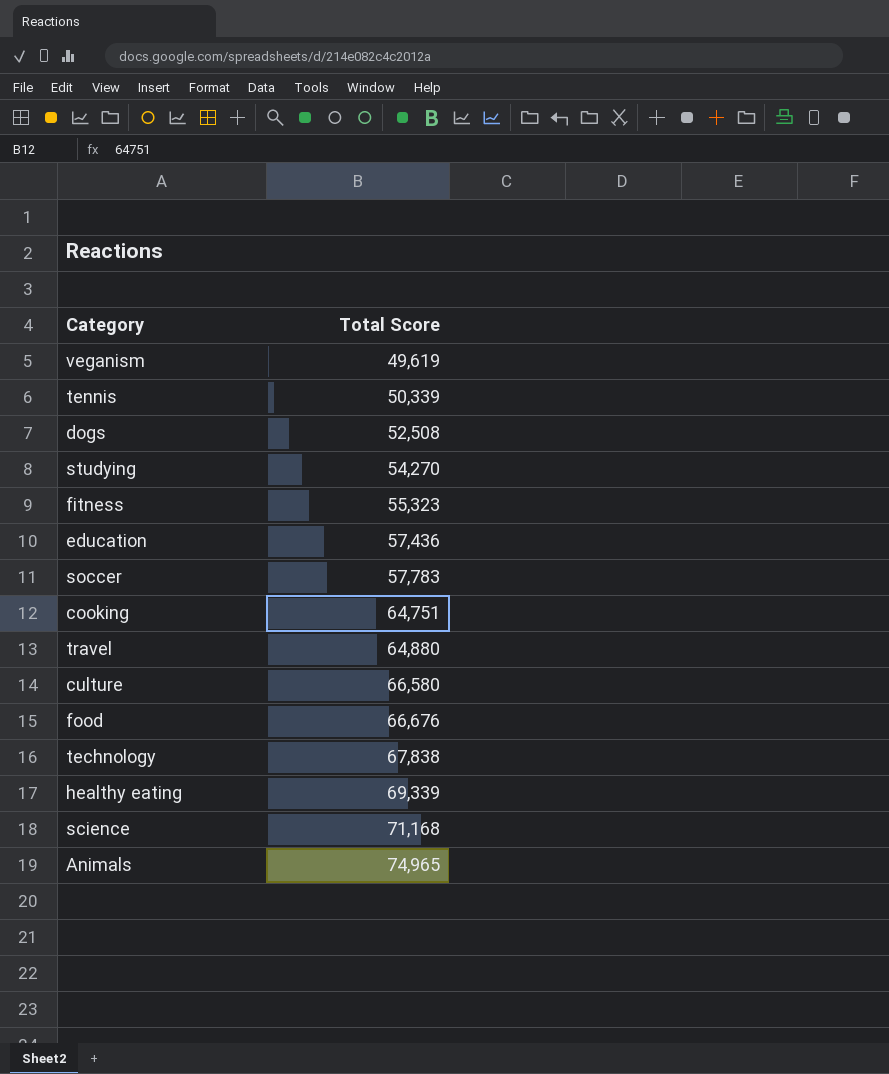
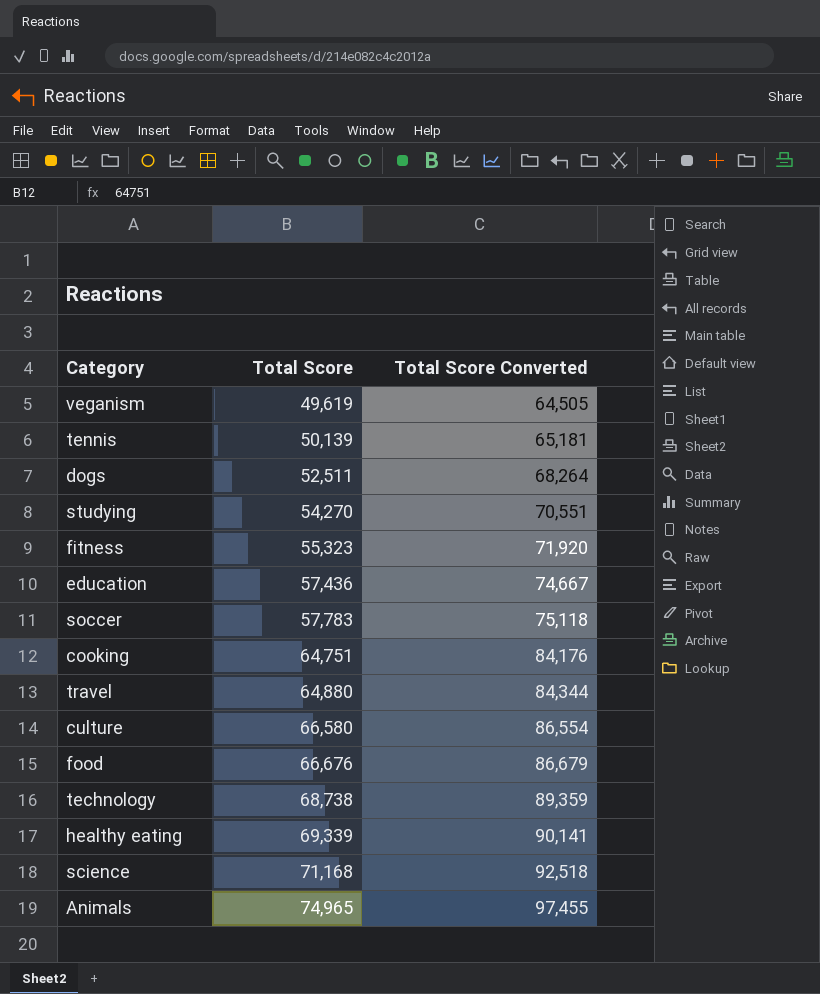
column Total Score Converted | formula: none -> [Total Score] * 1.3
tennis | Total Score: 50,339 -> 50,139
dogs | Total Score: 52,508 -> 52,511
technology | Total Score: 67,838 -> 68,738

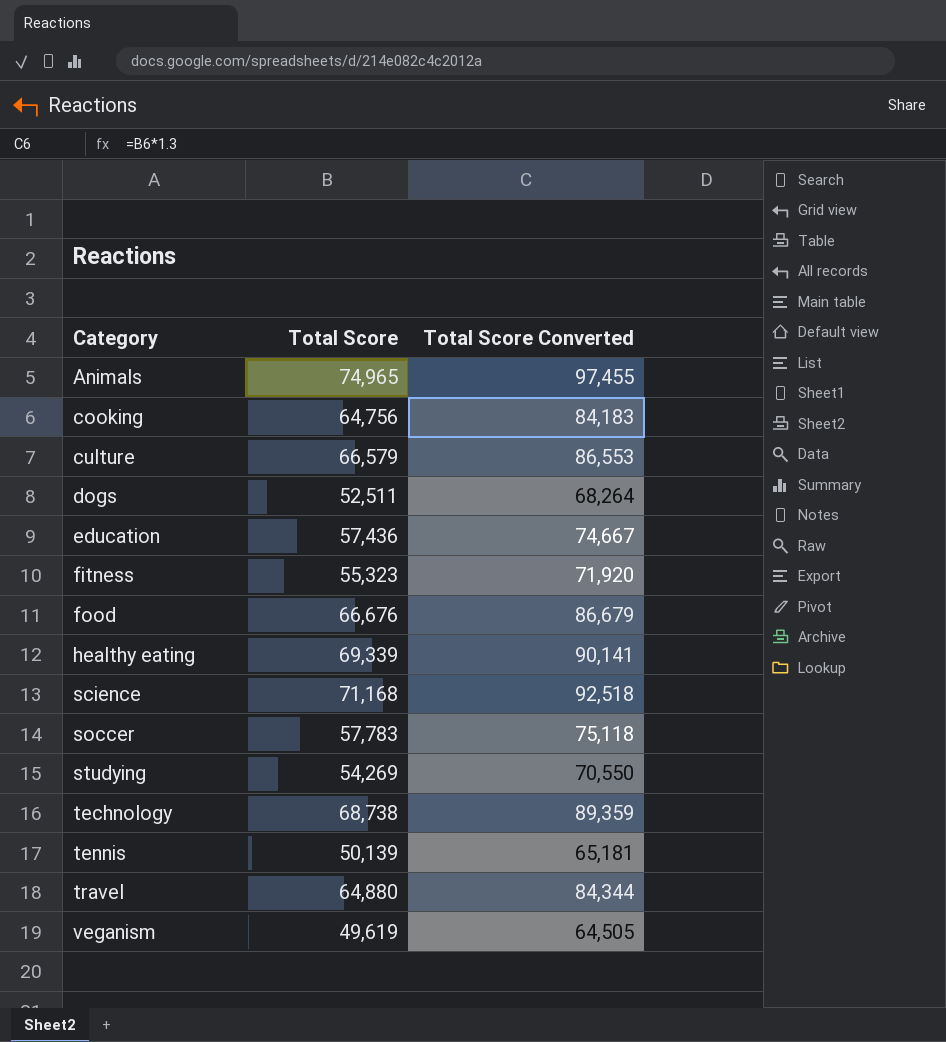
row order: Total Score ascending -> Category ascending
cooking | Total Score: 64,751 -> 64,756
cooking | Total Score Converted: 84,176 -> 84,183
culture | Total Score: 66,580 -> 66,579
culture | Total Score Converted: 86,554 -> 86,553
studying | Total Score: 54,270 -> 54,269
studying | Total Score Converted: 70,551 -> 70,550

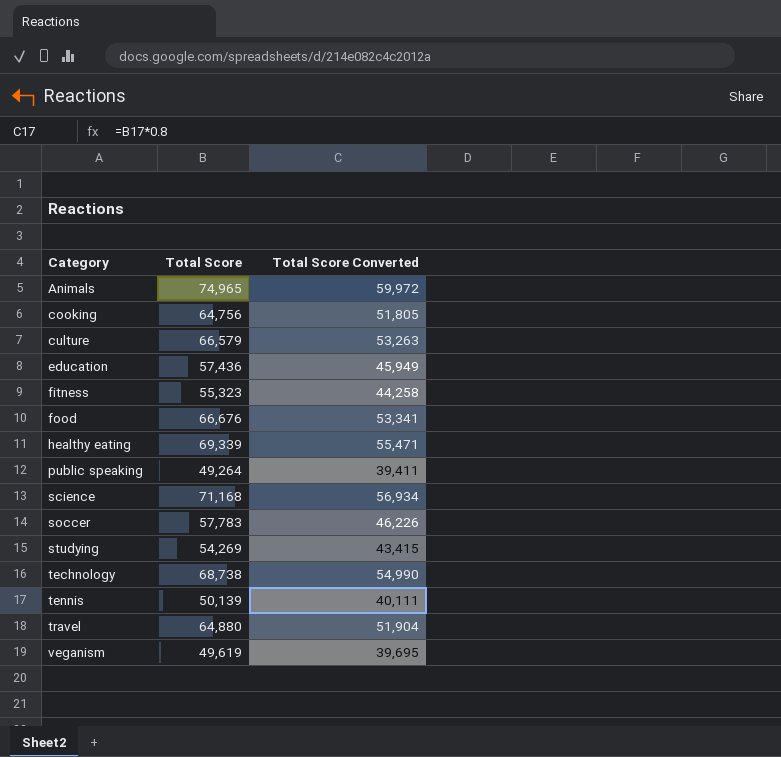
column Total Score Converted | formula: [Total Score] * 1.3 -> [Total Score] * 0.8
row dogs: 52,511 | 68,264 -> none
row public speaking: none -> 49,264 | 39,411

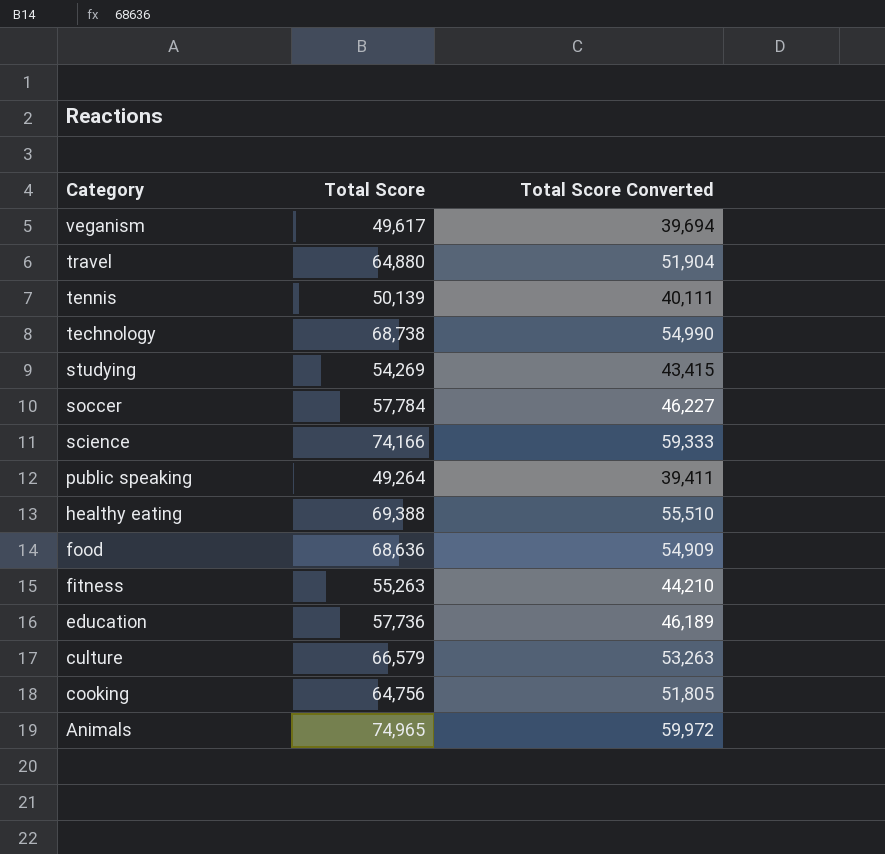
row order: Category ascending -> Category descending
veganism | Total Score: 49,619 -> 49,617
veganism | Total Score Converted: 39,695 -> 39,694
soccer | Total Score: 57,783 -> 57,784
soccer | Total Score Converted: 46,226 -> 46,227
science | Total Score: 71,168 -> 74,166
science | Total Score Converted: 56,934 -> 59,333
healthy eating | Total Score: 69,339 -> 69,388
healthy eating | Total Score Converted: 55,471 -> 55,510
food | Total Score: 66,676 -> 68,636
food | Total Score Converted: 53,341 -> 54,909
fitness | Total Score: 55,323 -> 55,263
fitness | Total Score Converted: 44,258 -> 44,210
education | Total Score: 57,436 -> 57,736
education | Total Score Converted: 45,949 -> 46,189

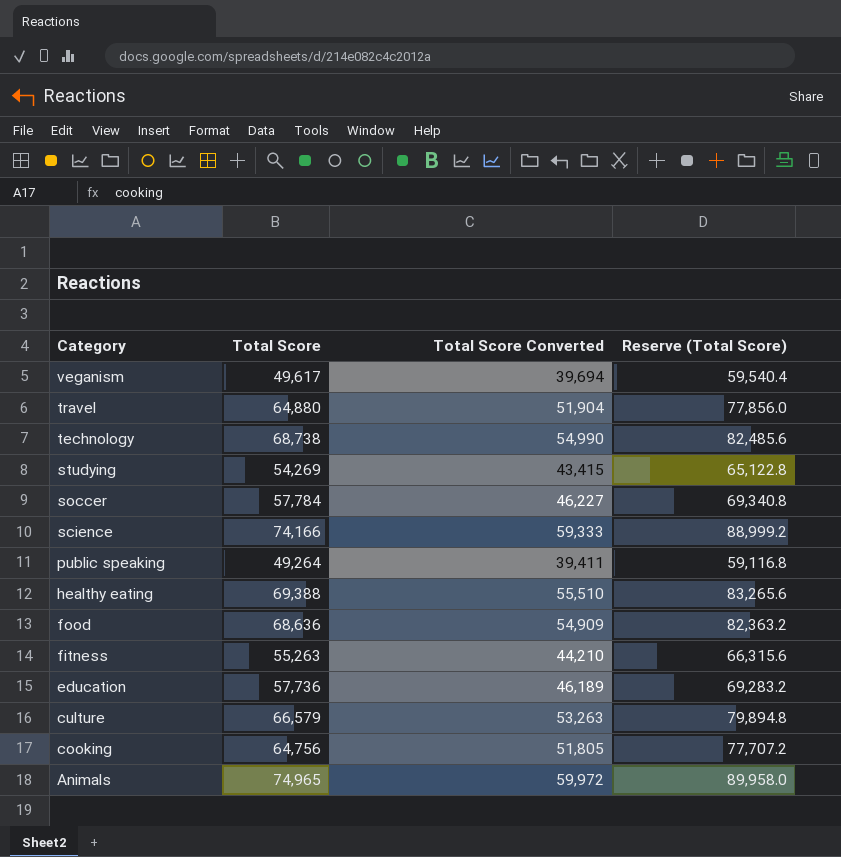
column Reserve (Total Score) | formula: none -> [Total Score] * 1.2
row tennis: 50,139 | 40,111 -> none

